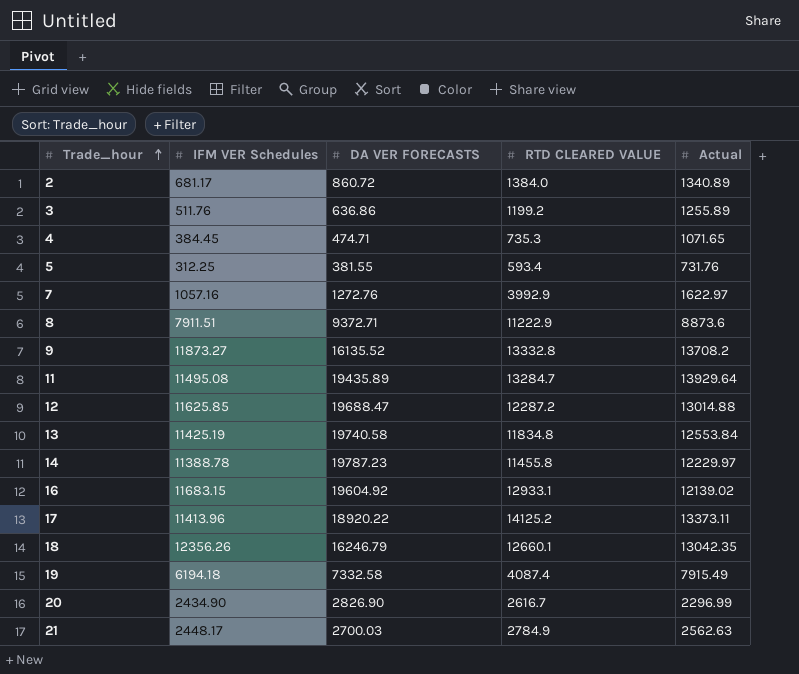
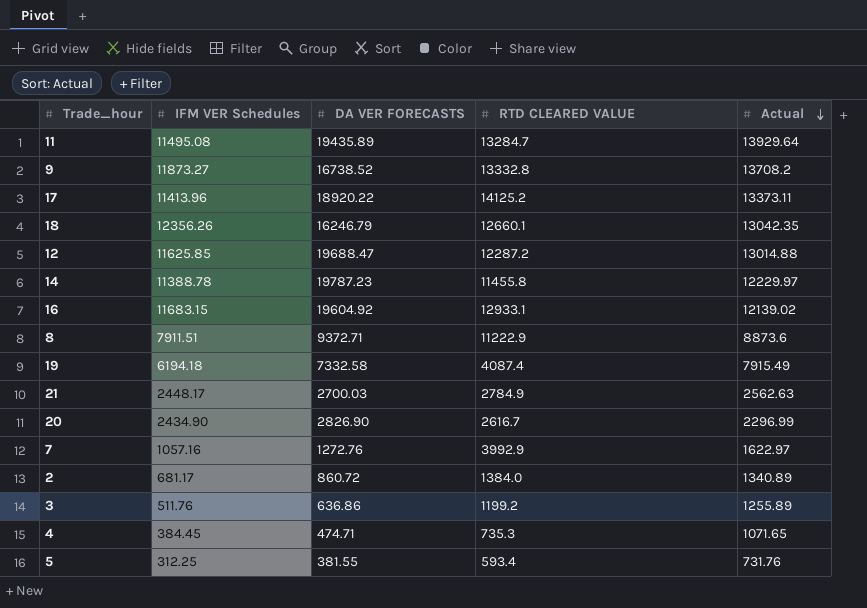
row order: Trade_hour ascending -> Actual descending
row 13: 11425.19 | 19740.58 | 11834.8 | 12553.84 -> none
9 | DA VER FORECASTS: 16135.52 -> 16738.52

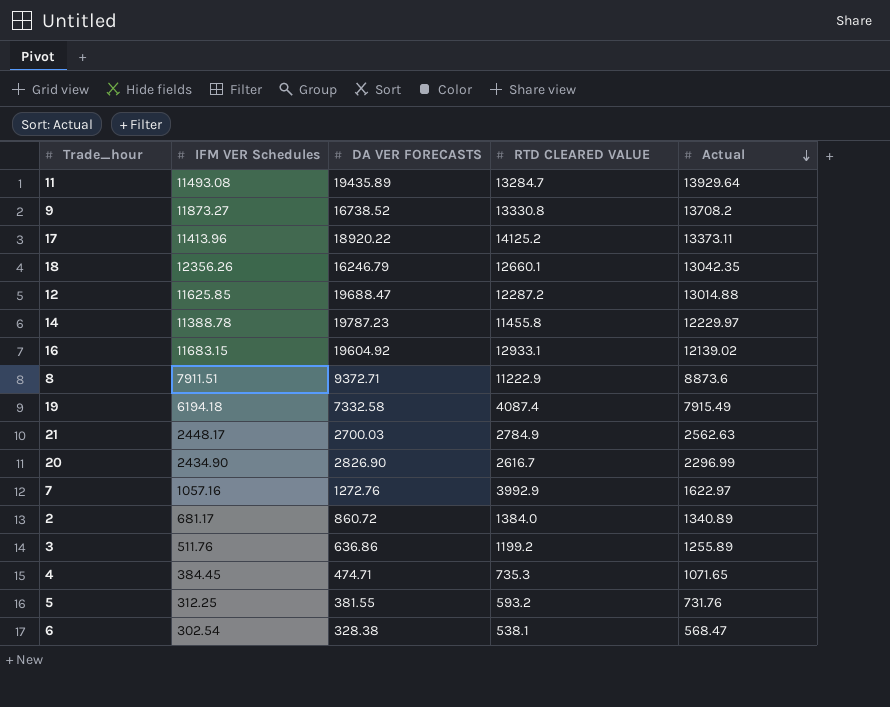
11 | IFM VER Schedules: 11495.08 -> 11493.08
9 | RTD CLEARED VALUE: 13332.8 -> 13330.8
5 | RTD CLEARED VALUE: 593.4 -> 593.2
row 6: none -> 302.54 | 328.38 | 538.1 | 568.47

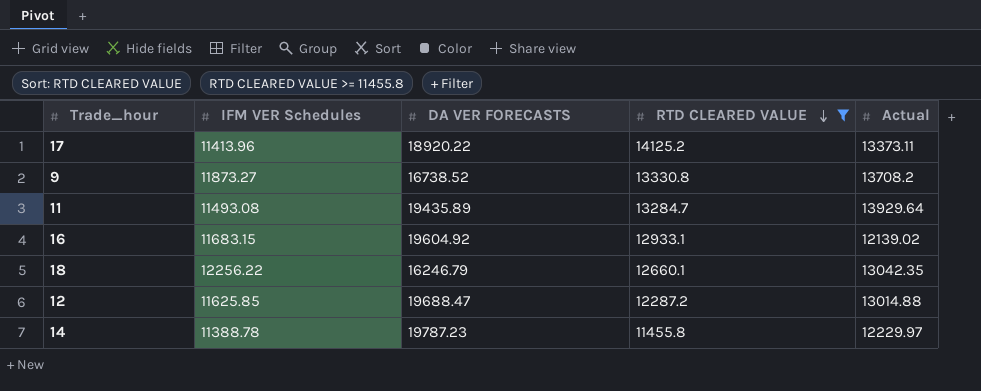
filter: none -> RTD CLEARED VALUE >= 11455.8
row order: Actual descending -> RTD CLEARED VALUE descending
18 | IFM VER Schedules: 12356.26 -> 12256.22

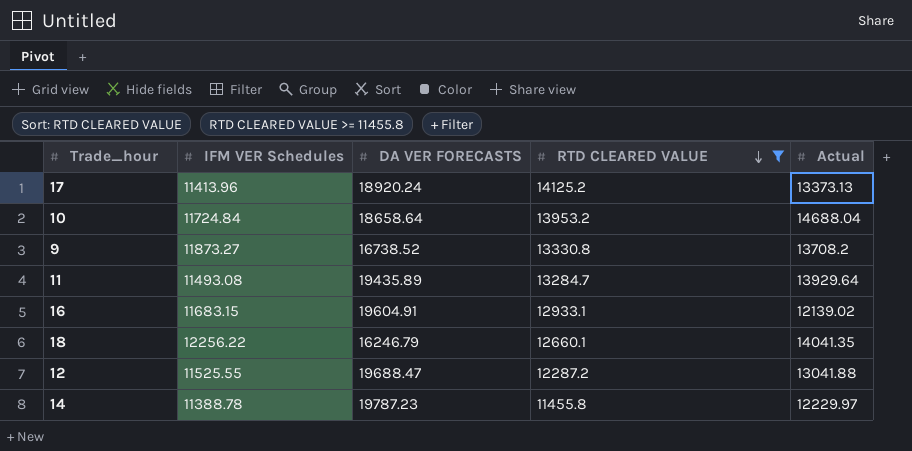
17 | DA VER FORECASTS: 18920.22 -> 18920.24
17 | Actual: 13373.11 -> 13373.13
row 10: none -> 11724.84 | 18658.64 | 13953.2 | 14688.04
16 | DA VER FORECASTS: 19604.92 -> 19604.91
18 | Actual: 13042.35 -> 14041.35
12 | IFM VER Schedules: 11625.85 -> 11525.55
12 | Actual: 13014.88 -> 13041.88

